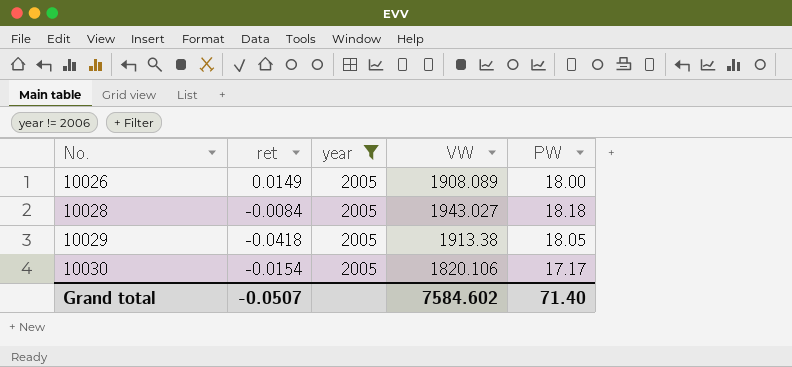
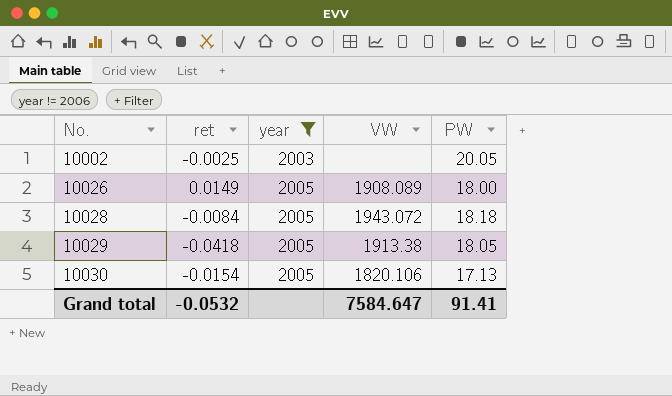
row 10002: none -> -0.0025 | 2003 | none | 20.05
10028 | VW: 1943.027 -> 1943.072
10030 | PW: 17.17 -> 17.13
Grand total | ret: -0.0507 -> -0.0532
Grand total | VW: 7584.602 -> 7584.647
Grand total | PW: 71.40 -> 91.41

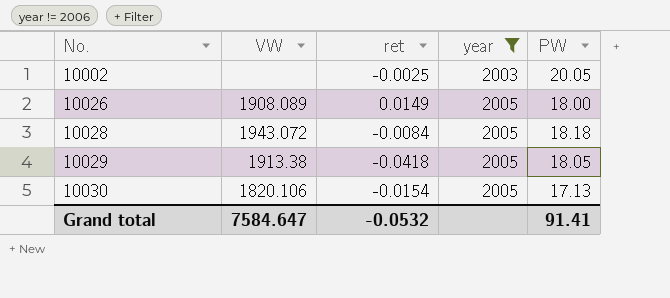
column VW | position: 4 -> 2

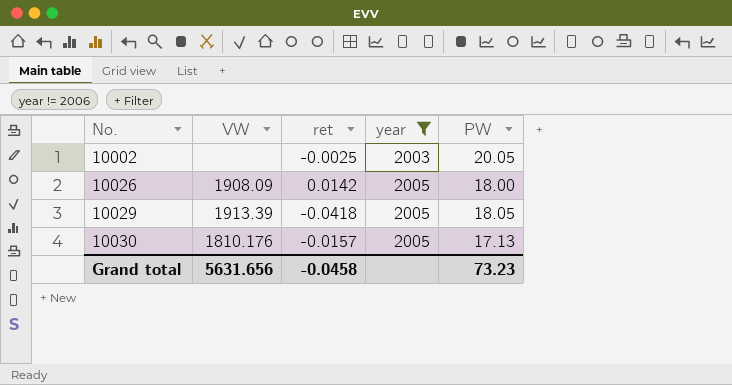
row 10028: 1943.072 | -0.0084 | 2005 | 18.18 -> none
10026 | VW: 1908.089 -> 1908.09
10026 | ret: 0.0149 -> 0.0142
10029 | VW: 1913.38 -> 1913.39
10030 | VW: 1820.106 -> 1810.176
10030 | ret: -0.0154 -> -0.0157
Grand total | VW: 7584.647 -> 5631.656
Grand total | ret: -0.0532 -> -0.0458
Grand total | PW: 91.41 -> 73.23

